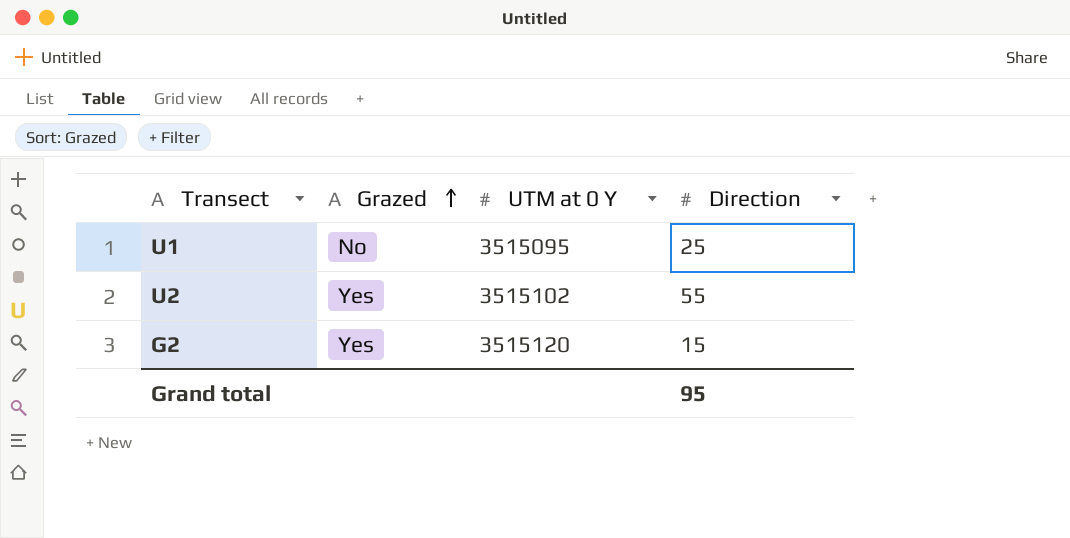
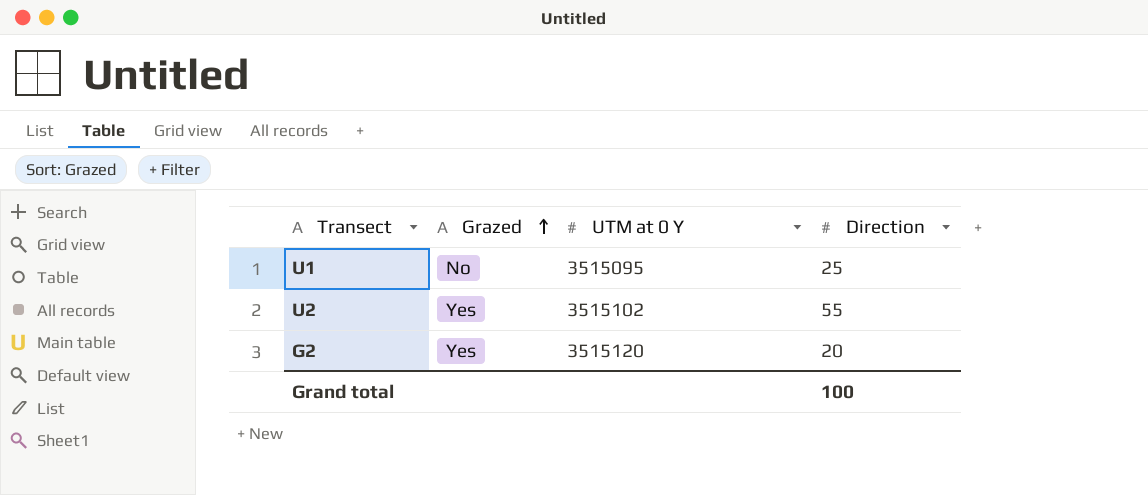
G2 | Direction: 15 -> 20
Grand total | Direction: 95 -> 100

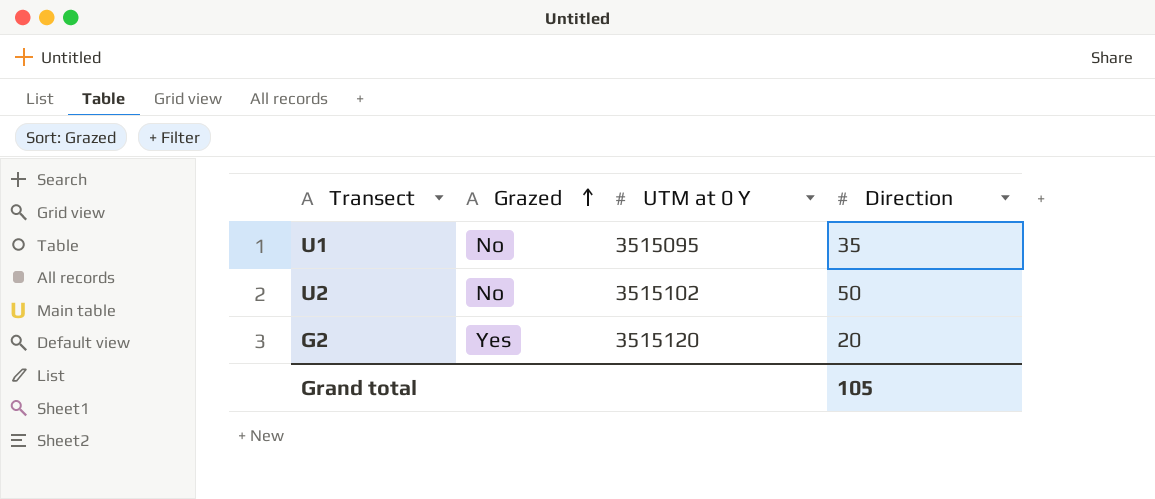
U1 | Direction: 25 -> 35
U2 | Grazed: Yes -> No
U2 | Direction: 55 -> 50
Grand total | Direction: 100 -> 105

